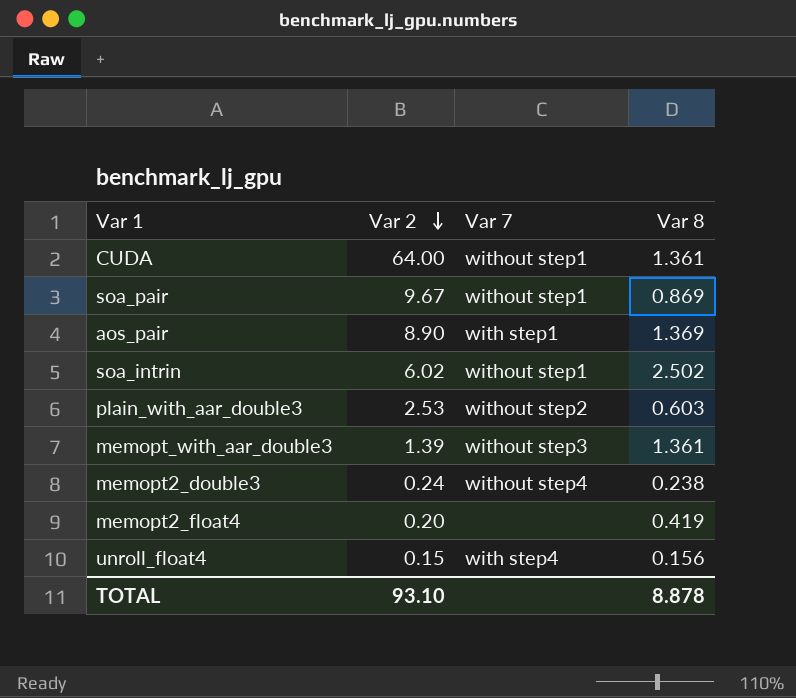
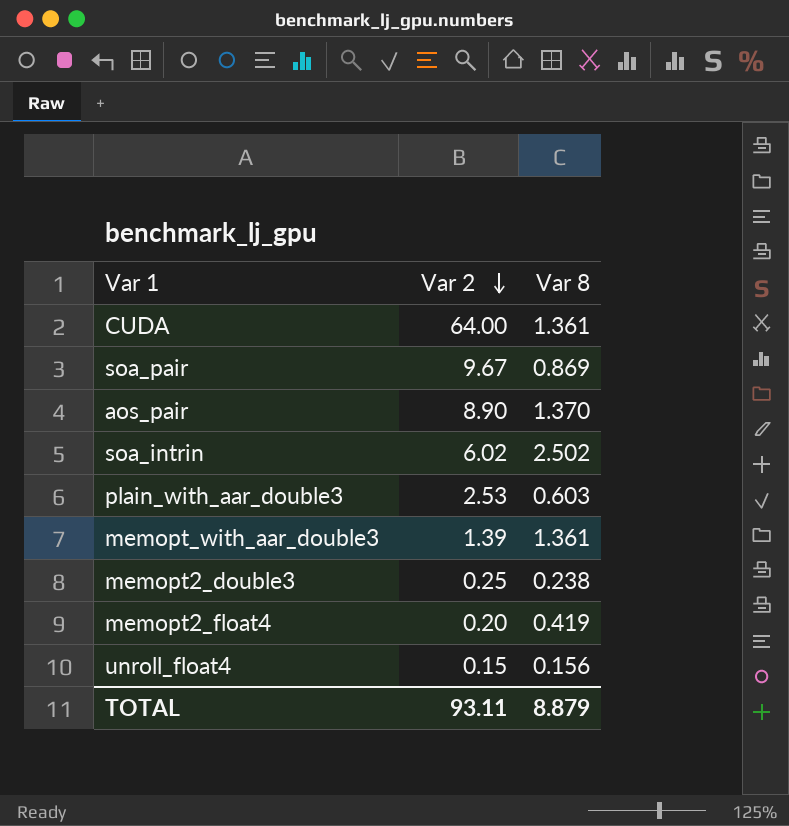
column Var 7 | position: 3 -> none
aos_pair | Var 8: 1.369 -> 1.370
memopt2_double3 | Var 2: 0.24 -> 0.25
TOTAL | Var 2: 93.10 -> 93.11
TOTAL | Var 8: 8.878 -> 8.879

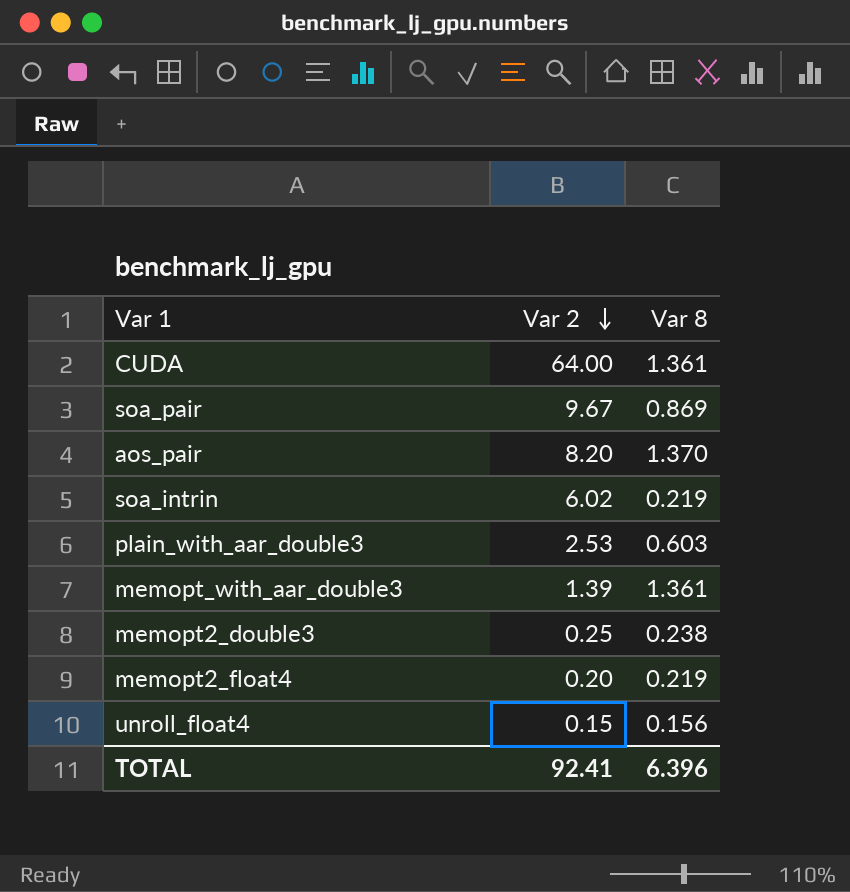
aos_pair | Var 2: 8.90 -> 8.20
soa_intrin | Var 8: 2.502 -> 0.219
memopt2_float4 | Var 8: 0.419 -> 0.219
TOTAL | Var 2: 93.11 -> 92.41
TOTAL | Var 8: 8.879 -> 6.396

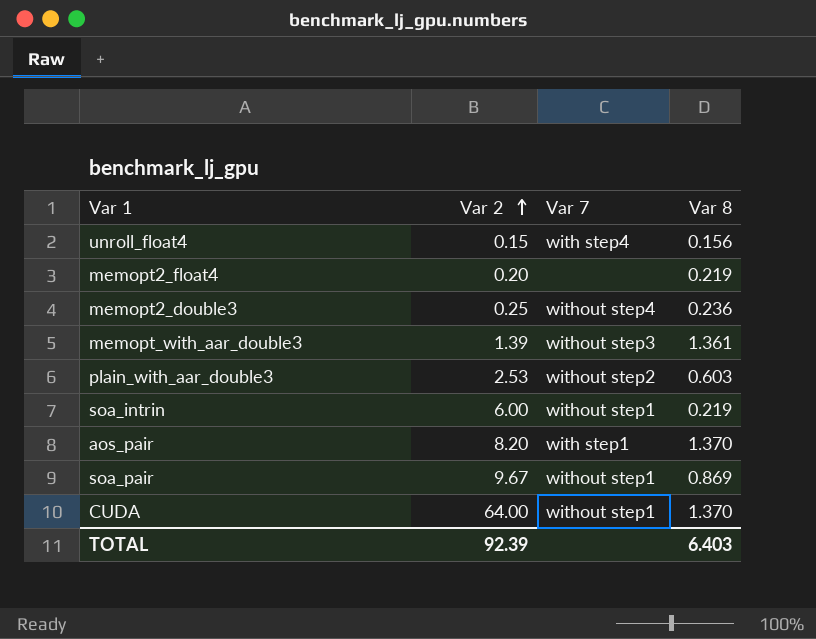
row order: Var 2 descending -> Var 2 ascending
column Var 7 | position: none -> 3
memopt2_double3 | Var 8: 0.238 -> 0.236
soa_intrin | Var 2: 6.02 -> 6.00
CUDA | Var 8: 1.361 -> 1.370
TOTAL | Var 2: 92.41 -> 92.39
TOTAL | Var 8: 6.396 -> 6.403

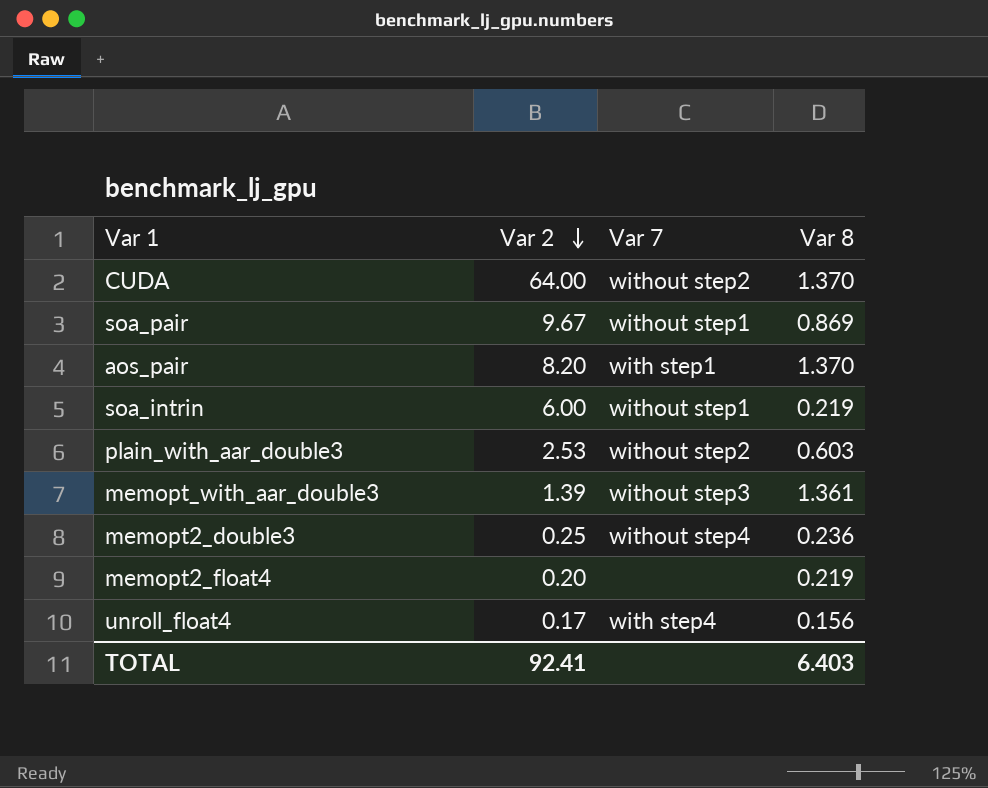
row order: Var 2 ascending -> Var 2 descending
CUDA | Var 7: without step1 -> without step2
unroll_float4 | Var 2: 0.15 -> 0.17
TOTAL | Var 2: 92.39 -> 92.41

